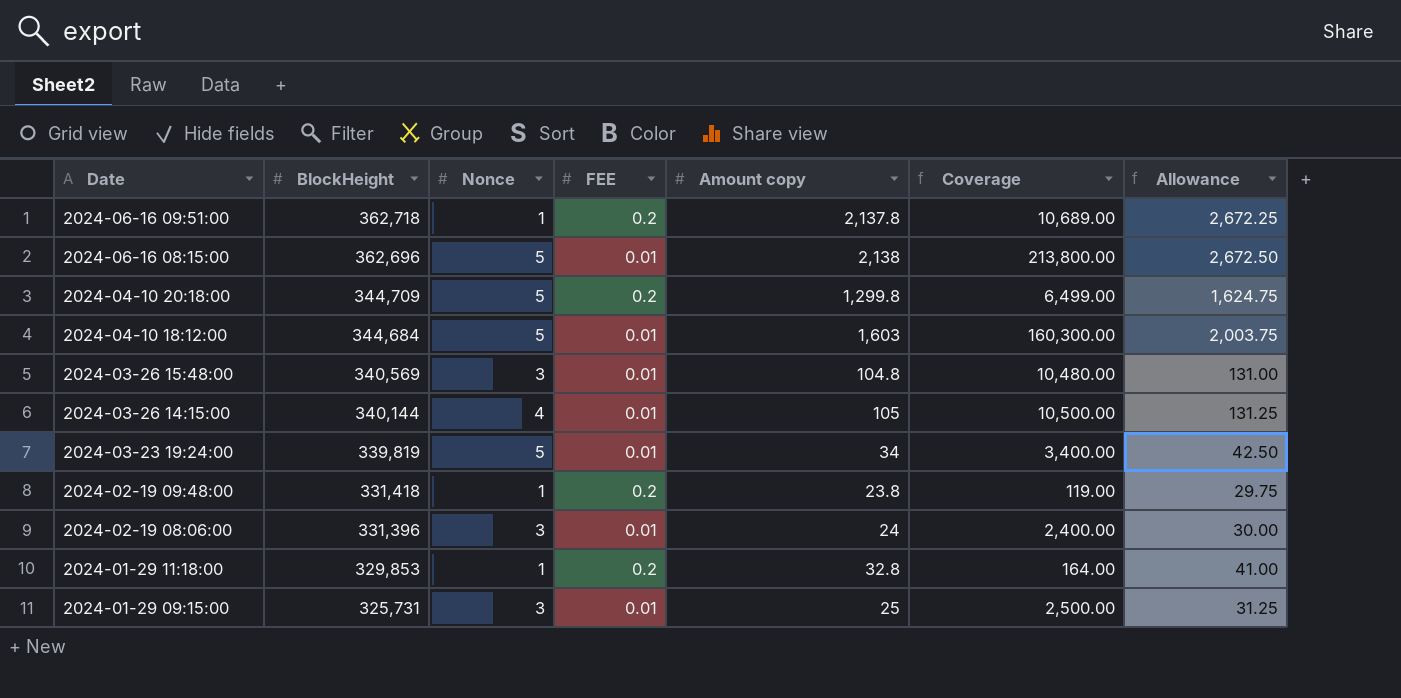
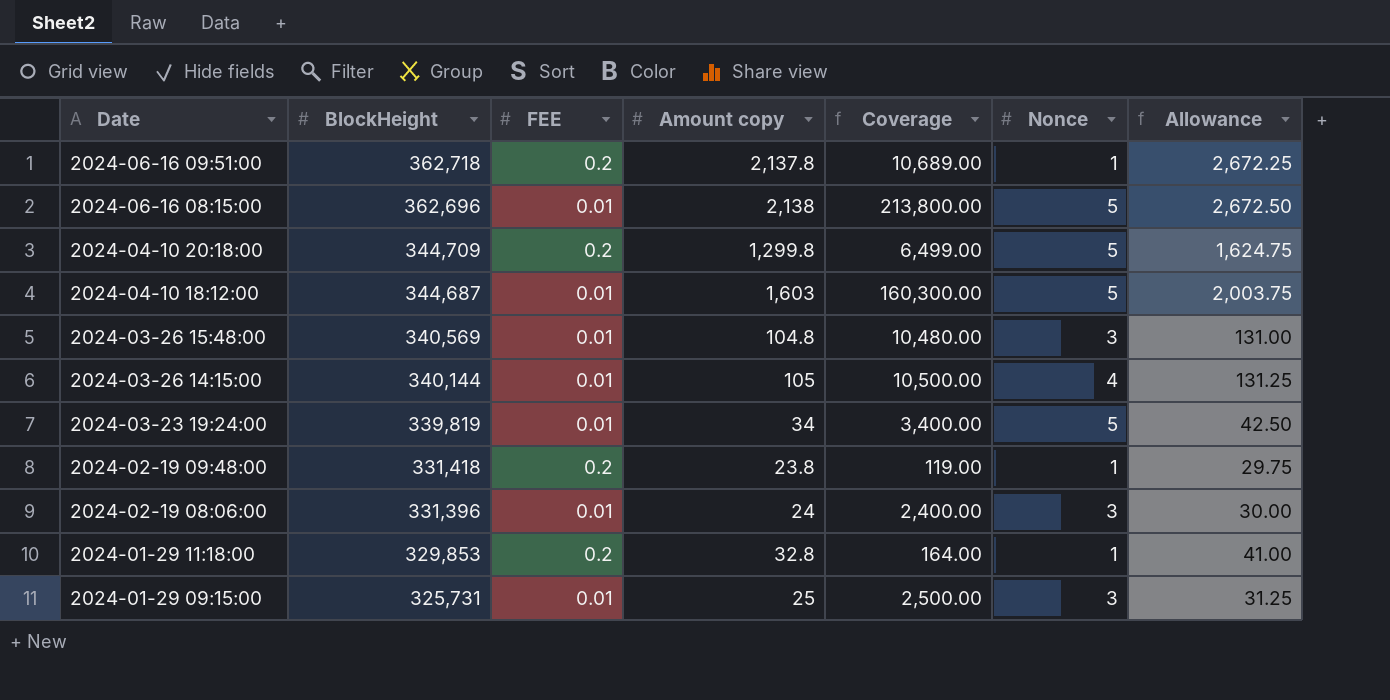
column Nonce | position: 3 -> 6
2024-04-10 18:12:00 | BlockHeight: 344,684 -> 344,687

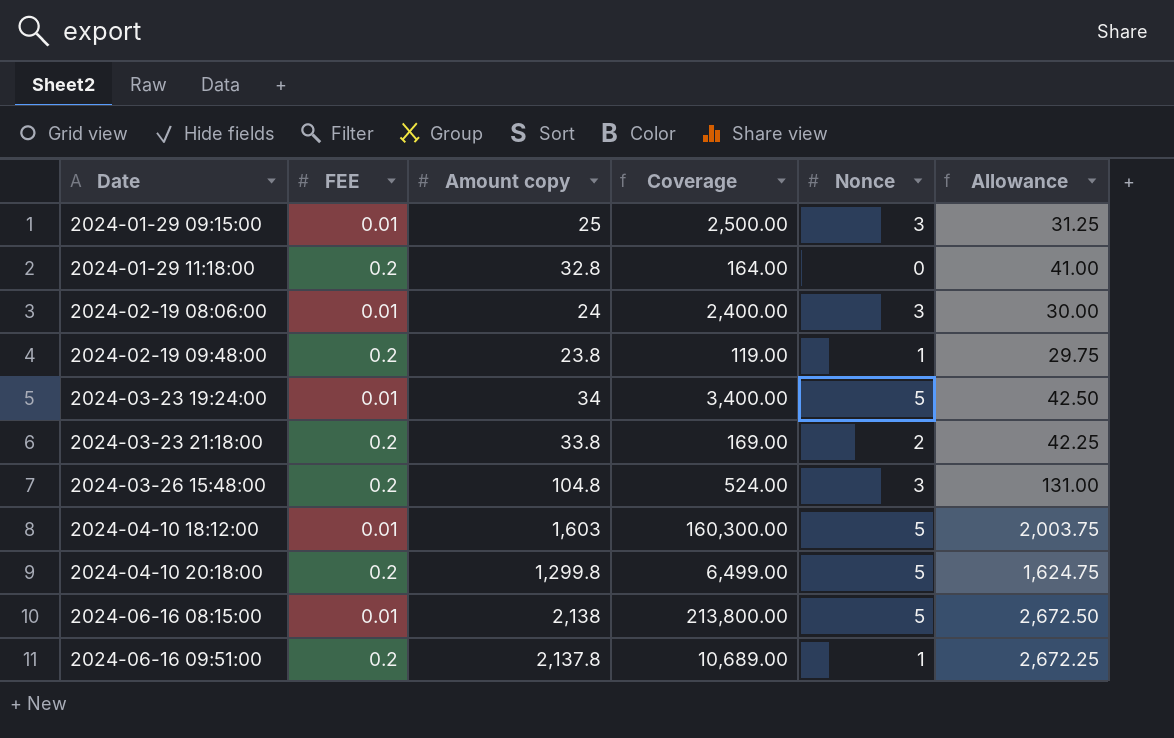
row order: Date descending -> Date ascending
column BlockHeight | position: 2 -> none
row 2024-03-26 14:15:00: 340,144 | 0.01 | 105 | 10,500.00 | 4 | 131.25 -> none
2024-01-29 11:18:00 | Nonce: 1 -> 0
row 2024-03-23 21:18:00: none -> 0.2 | 33.8 | 169.00 | 2 | 42.25
2024-03-26 15:48:00 | FEE: 0.01 -> 0.2
2024-03-26 15:48:00 | Coverage: 10,480.00 -> 524.00

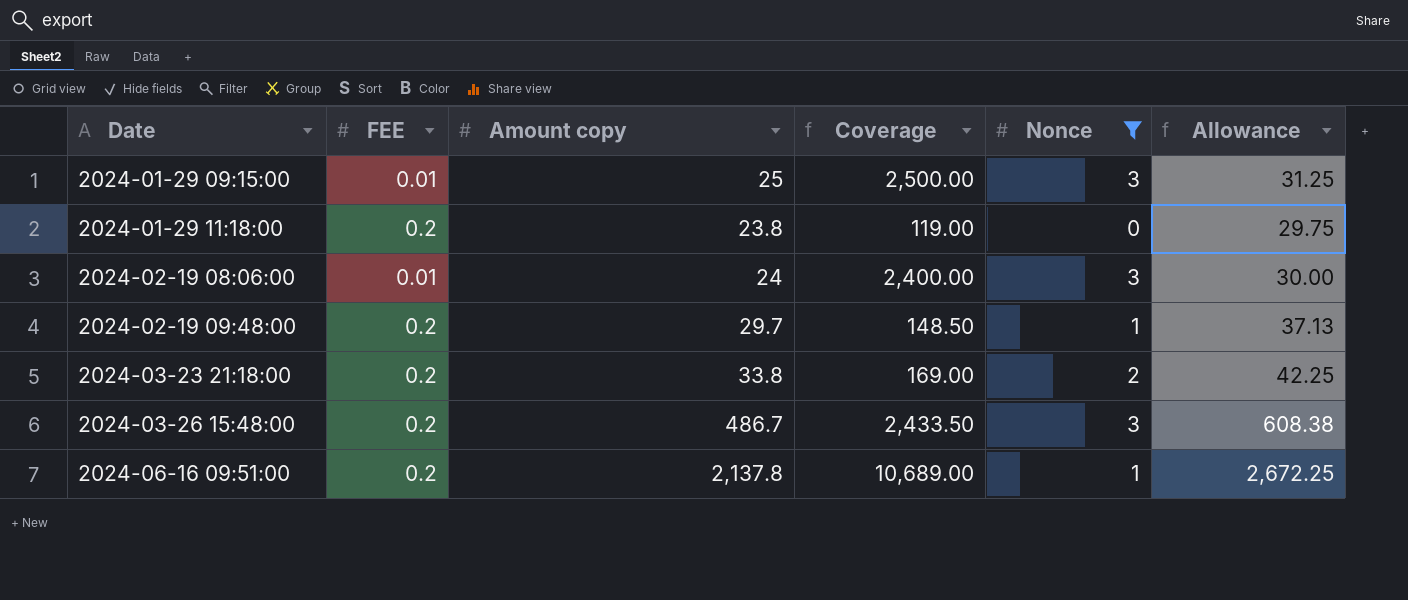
filter: none -> Nonce != 5
2024-01-29 11:18:00 | Amount copy: 32.8 -> 23.8
2024-01-29 11:18:00 | Coverage: 164.00 -> 119.00
2024-01-29 11:18:00 | Allowance: 41.00 -> 29.75
2024-02-19 09:48:00 | Amount copy: 23.8 -> 29.7
2024-02-19 09:48:00 | Coverage: 119.00 -> 148.50
2024-02-19 09:48:00 | Allowance: 29.75 -> 37.13
2024-03-26 15:48:00 | Amount copy: 104.8 -> 486.7
2024-03-26 15:48:00 | Coverage: 524.00 -> 2,433.50
2024-03-26 15:48:00 | Allowance: 131.00 -> 608.38

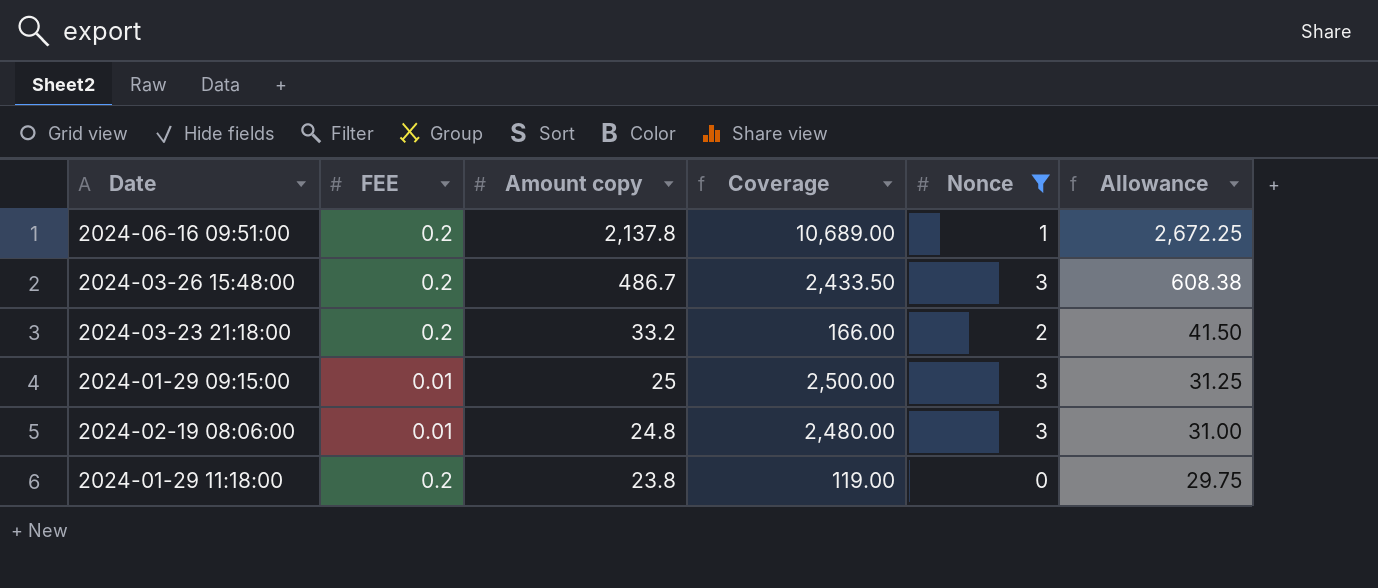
row order: Date ascending -> Amount copy descending
row 2024-02-19 09:48:00: 0.2 | 29.7 | 148.50 | 1 | 37.13 -> none
2024-03-23 21:18:00 | Amount copy: 33.8 -> 33.2
2024-03-23 21:18:00 | Coverage: 169.00 -> 166.00
2024-03-23 21:18:00 | Allowance: 42.25 -> 41.50
2024-02-19 08:06:00 | Amount copy: 24 -> 24.8
2024-02-19 08:06:00 | Coverage: 2,400.00 -> 2,480.00
2024-02-19 08:06:00 | Allowance: 30.00 -> 31.00

